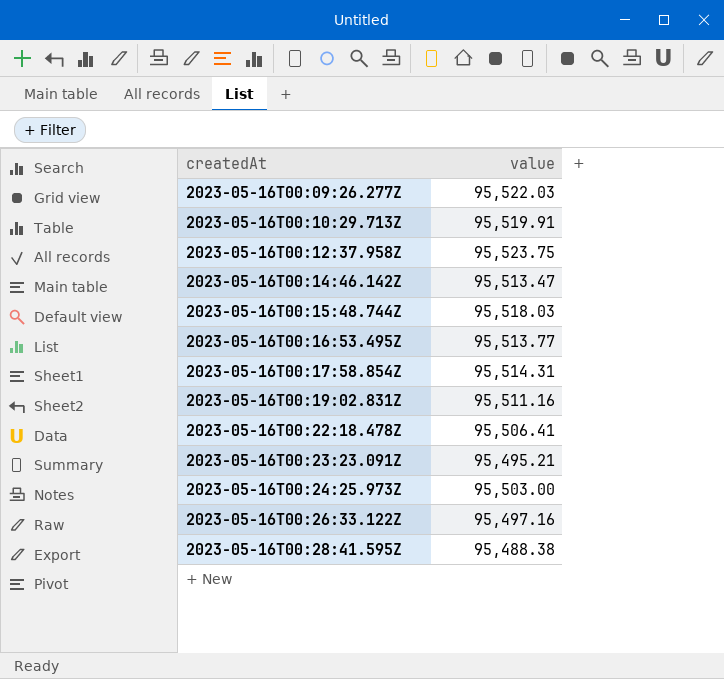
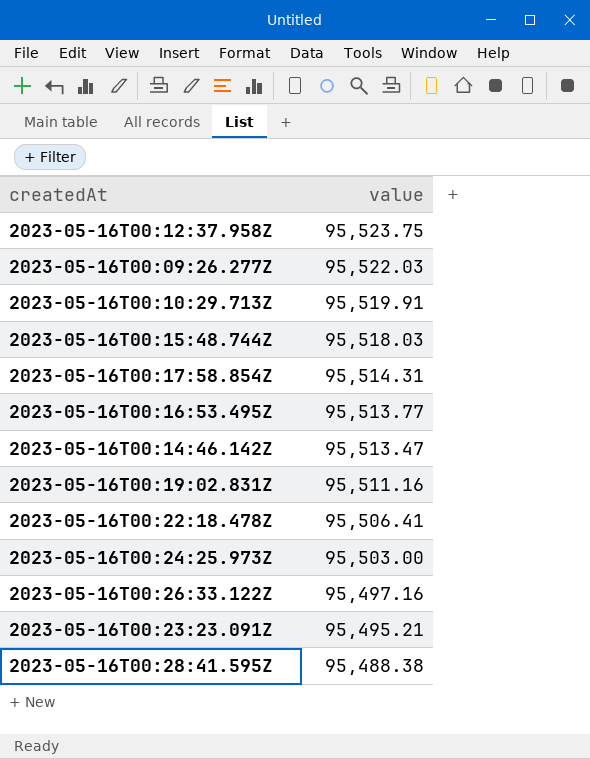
row order: createdAt ascending -> value descending

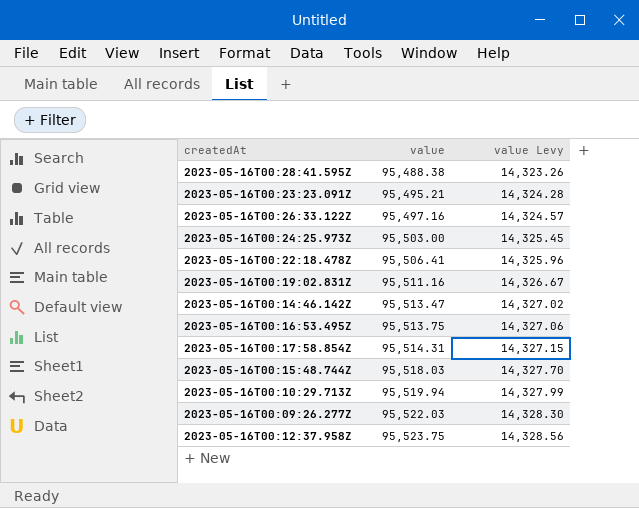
row order: value descending -> value ascending
column value Levy | formula: none -> [value] * 0.15
2023-05-16T00:16:53.495Z | value: 95,513.77 -> 95,513.75
2023-05-16T00:10:29.713Z | value: 95,519.91 -> 95,519.94

